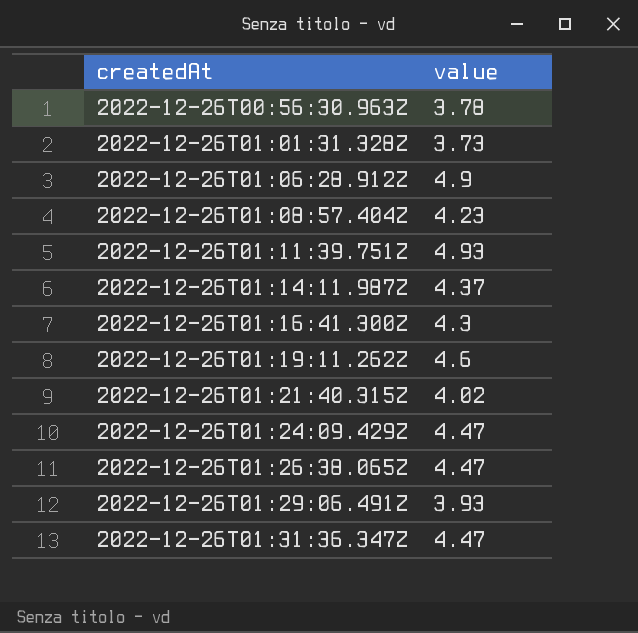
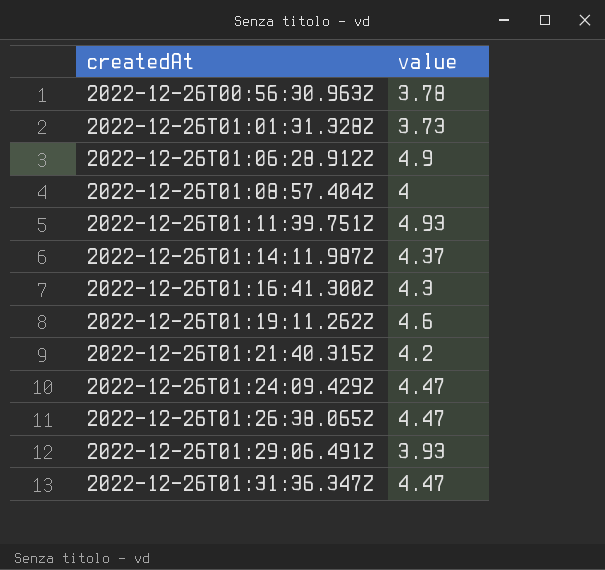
2022-12-26T01:08:57.404Z | value: 4.23 -> 4
2022-12-26T01:21:40.315Z | value: 4.02 -> 4.2

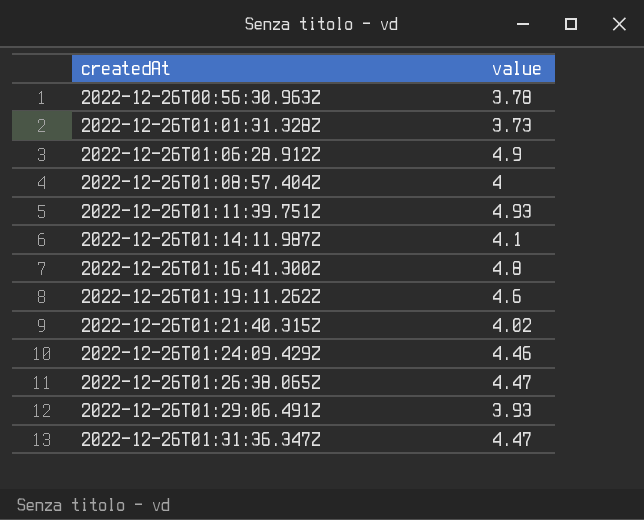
2022-12-26T01:14:11.987Z | value: 4.37 -> 4.1
2022-12-26T01:16:41.300Z | value: 4.3 -> 4.8
2022-12-26T01:21:40.315Z | value: 4.2 -> 4.02
2022-12-26T01:24:09.429Z | value: 4.47 -> 4.46

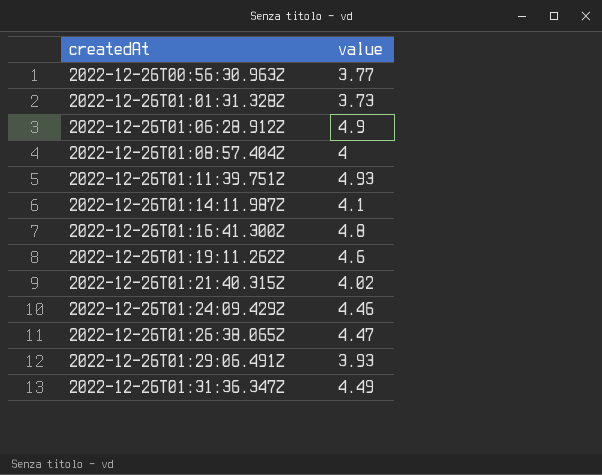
2022-12-26T00:56:30.963Z | value: 3.78 -> 3.77
2022-12-26T01:31:36.347Z | value: 4.47 -> 4.49

